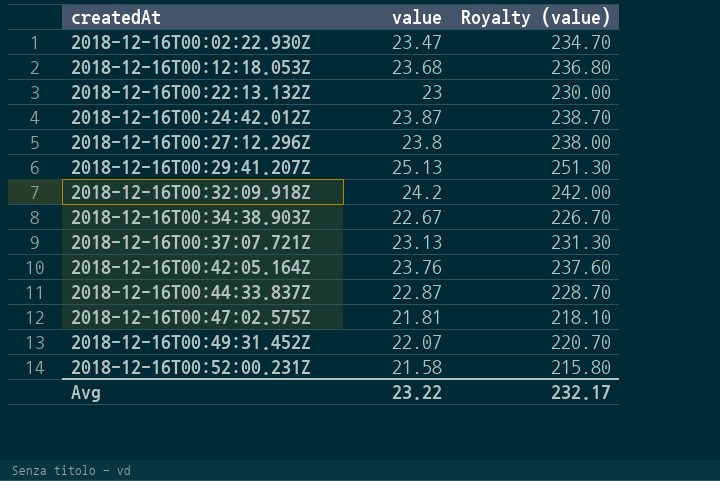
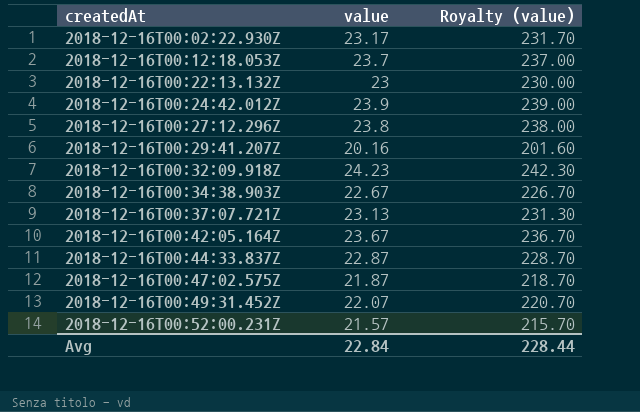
2018-12-16T00:02:22.930Z | value: 23.47 -> 23.17
2018-12-16T00:02:22.930Z | Royalty (value): 234.70 -> 231.70
2018-12-16T00:12:18.053Z | value: 23.68 -> 23.7
2018-12-16T00:12:18.053Z | Royalty (value): 236.80 -> 237.00
2018-12-16T00:24:42.012Z | value: 23.87 -> 23.9
2018-12-16T00:24:42.012Z | Royalty (value): 238.70 -> 239.00
2018-12-16T00:29:41.207Z | value: 25.13 -> 20.16
2018-12-16T00:29:41.207Z | Royalty (value): 251.30 -> 201.60
2018-12-16T00:32:09.918Z | value: 24.2 -> 24.23
2018-12-16T00:32:09.918Z | Royalty (value): 242.00 -> 242.30
2018-12-16T00:42:05.164Z | value: 23.76 -> 23.67
2018-12-16T00:42:05.164Z | Royalty (value): 237.60 -> 236.70
2018-12-16T00:47:02.575Z | value: 21.81 -> 21.87
2018-12-16T00:47:02.575Z | Royalty (value): 218.10 -> 218.70
2018-12-16T00:52:00.231Z | value: 21.58 -> 21.57
2018-12-16T00:52:00.231Z | Royalty (value): 215.80 -> 215.70
Avg | value: 23.22 -> 22.84
Avg | Royalty (value): 232.17 -> 228.44

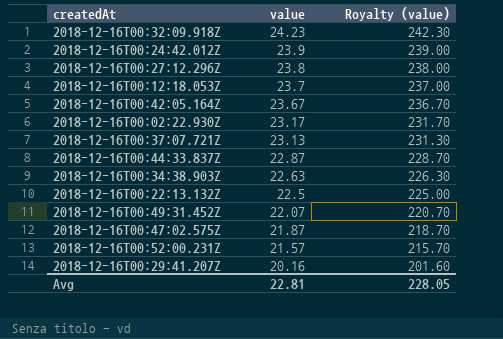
row order: createdAt ascending -> value descending
2018-12-16T00:34:38.903Z | value: 22.67 -> 22.63
2018-12-16T00:34:38.903Z | Royalty (value): 226.70 -> 226.30
2018-12-16T00:22:13.132Z | value: 23 -> 22.5
2018-12-16T00:22:13.132Z | Royalty (value): 230.00 -> 225.00
Avg | value: 22.84 -> 22.81
Avg | Royalty (value): 228.44 -> 228.05

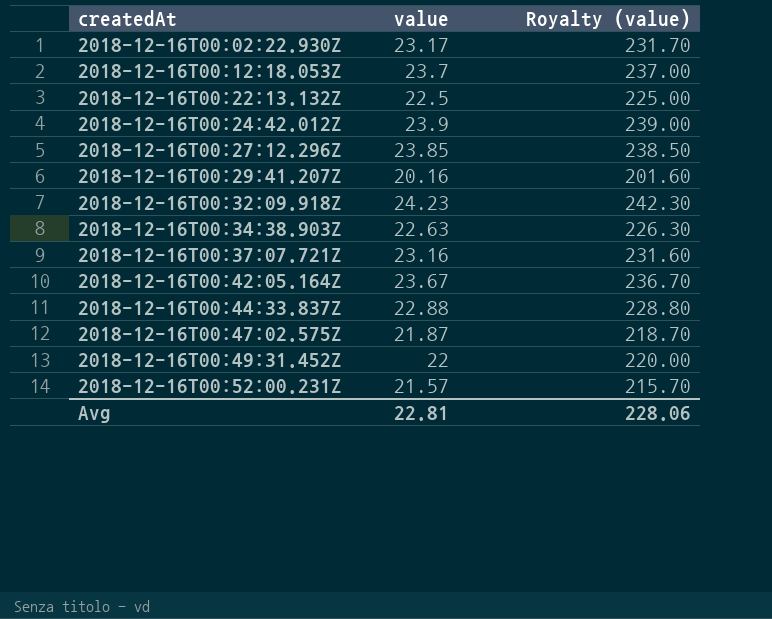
row order: value descending -> createdAt ascending
2018-12-16T00:27:12.296Z | value: 23.8 -> 23.85
2018-12-16T00:27:12.296Z | Royalty (value): 238.00 -> 238.50
2018-12-16T00:37:07.721Z | value: 23.13 -> 23.16
2018-12-16T00:37:07.721Z | Royalty (value): 231.30 -> 231.60
2018-12-16T00:44:33.837Z | value: 22.87 -> 22.88
2018-12-16T00:44:33.837Z | Royalty (value): 228.70 -> 228.80
2018-12-16T00:49:31.452Z | value: 22.07 -> 22
2018-12-16T00:49:31.452Z | Royalty (value): 220.70 -> 220.00
Avg | Royalty (value): 228.05 -> 228.06

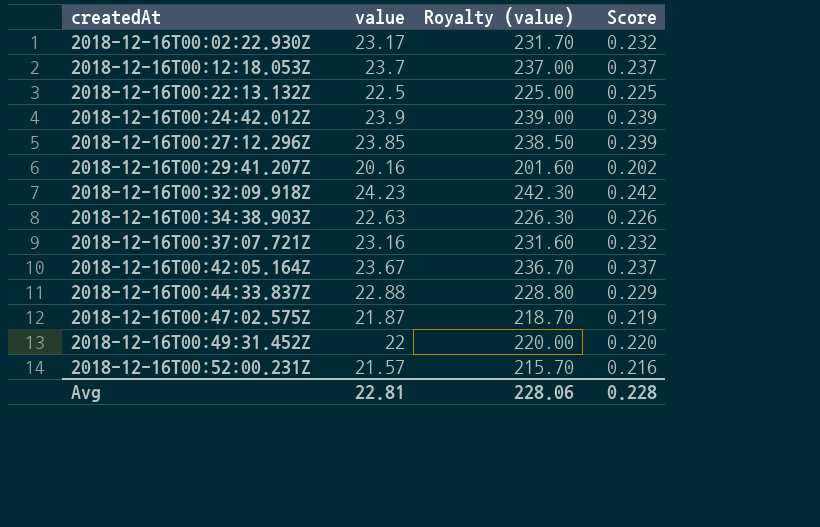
column Score | formula: none -> [value] * 0.01

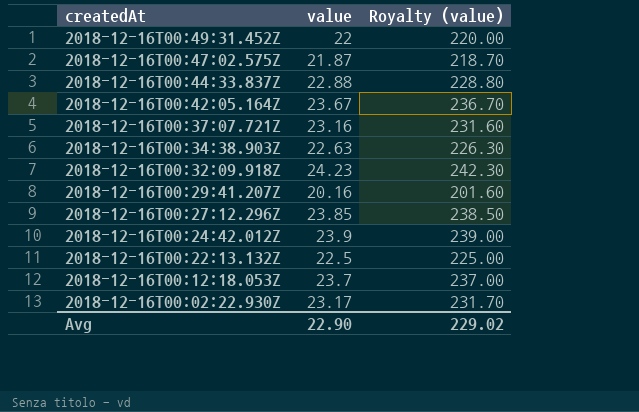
row order: createdAt ascending -> createdAt descending
column Score | formula: [value] * 0.01 -> none
row 2018-12-16T00:52:00.231Z: 21.57 | 215.70 | 0.216 -> none
Avg | value: 22.81 -> 22.90
Avg | Royalty (value): 228.06 -> 229.02

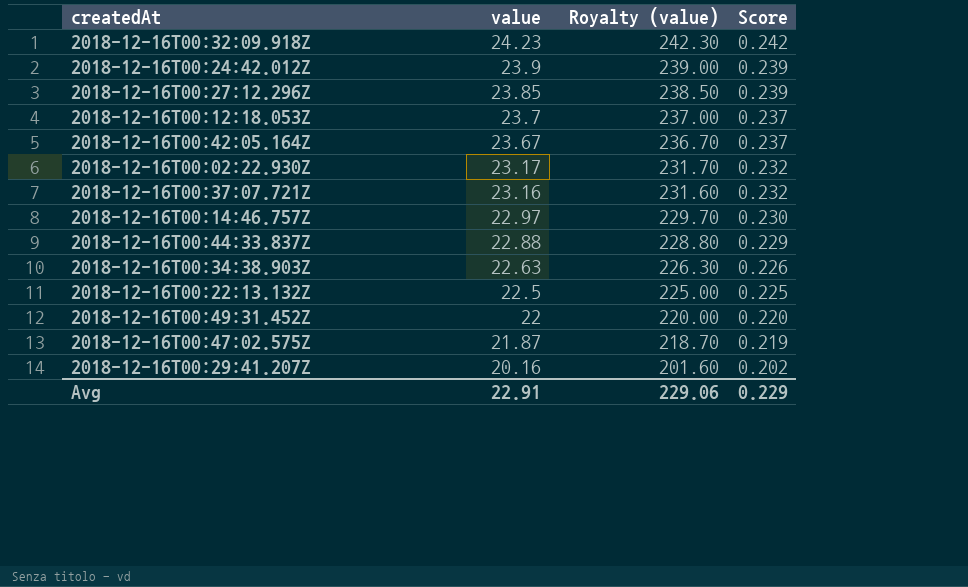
row order: createdAt descending -> value descending
column Score | formula: none -> [value] * 0.01
row 2018-12-16T00:14:46.757Z: none -> 22.97 | 229.70 | 0.230
Avg | value: 22.90 -> 22.91
Avg | Royalty (value): 229.02 -> 229.06

